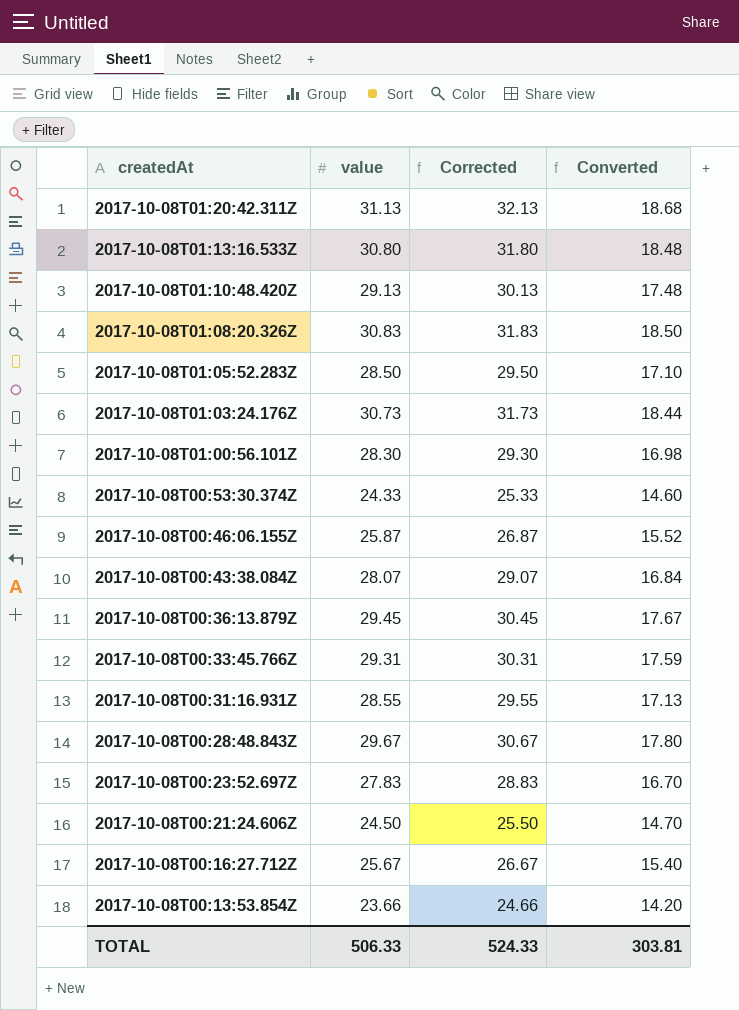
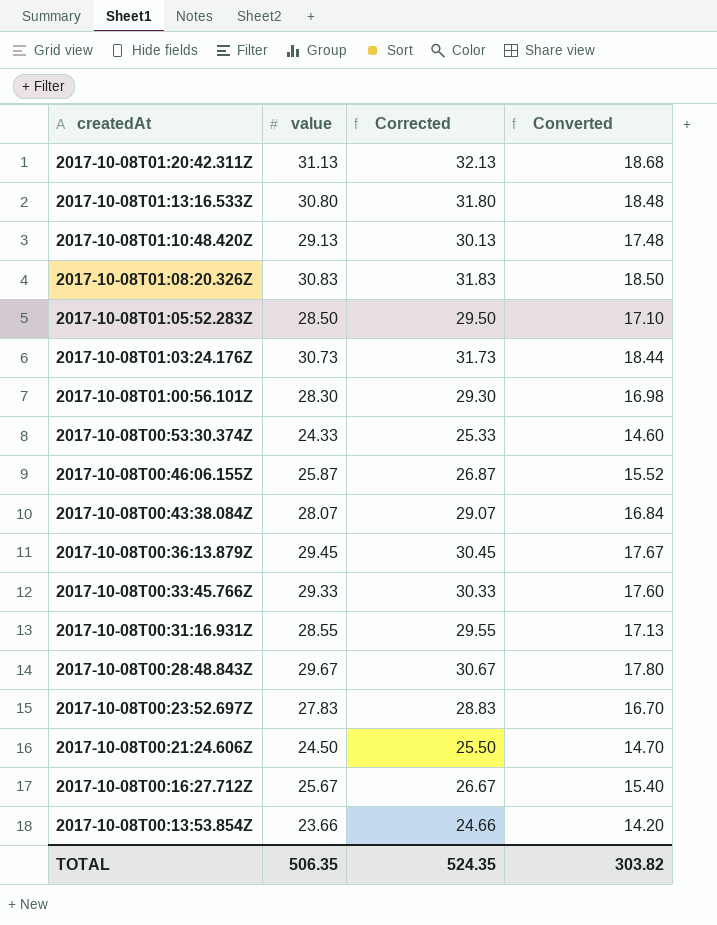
2017-10-08T00:33:45.766Z | value: 29.31 -> 29.33
2017-10-08T00:33:45.766Z | Corrected: 30.31 -> 30.33
2017-10-08T00:33:45.766Z | Converted: 17.59 -> 17.60
TOTAL | value: 506.33 -> 506.35
TOTAL | Corrected: 524.33 -> 524.35
TOTAL | Converted: 303.81 -> 303.82

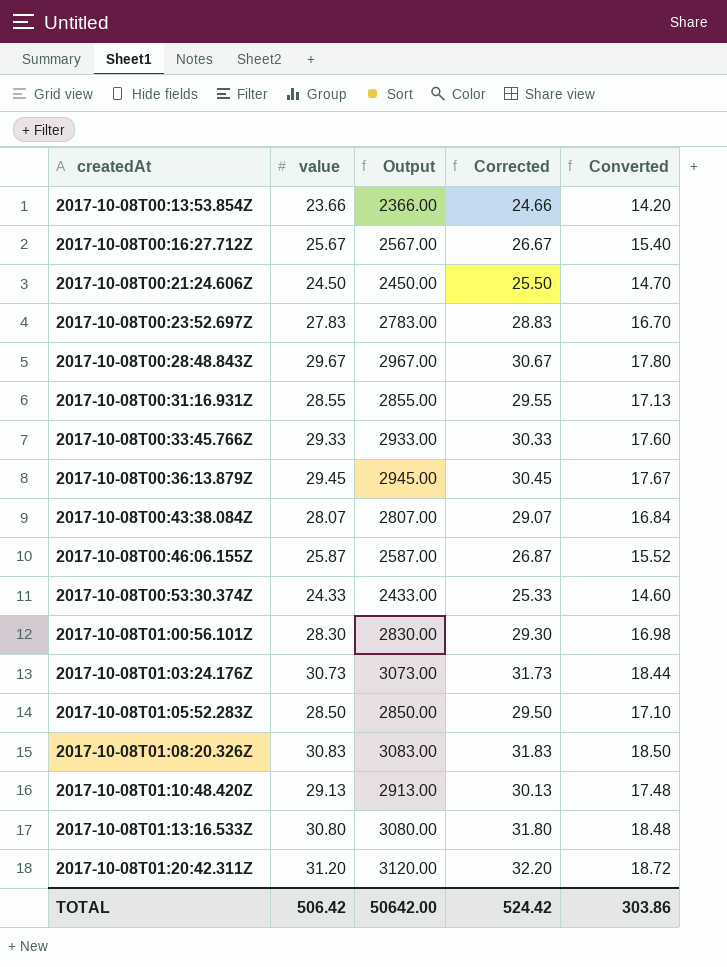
row order: createdAt descending -> createdAt ascending
column Output | formula: none -> [value] * 100
2017-10-08T01:20:42.311Z | value: 31.13 -> 31.20
2017-10-08T01:20:42.311Z | Corrected: 32.13 -> 32.20
2017-10-08T01:20:42.311Z | Converted: 18.68 -> 18.72
TOTAL | value: 506.35 -> 506.42
TOTAL | Corrected: 524.35 -> 524.42
TOTAL | Converted: 303.82 -> 303.86

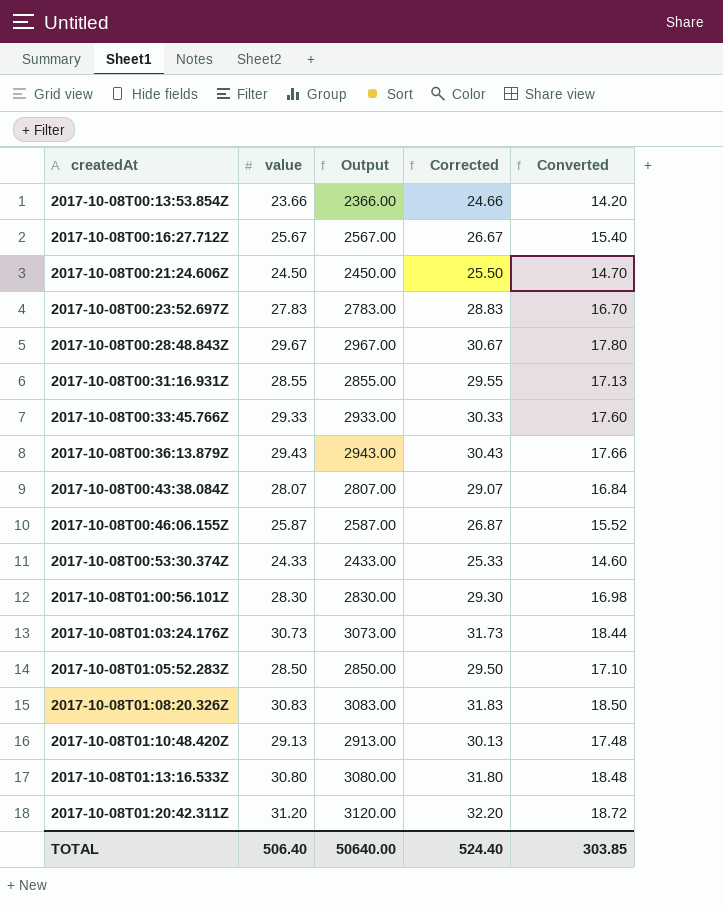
2017-10-08T00:36:13.879Z | value: 29.45 -> 29.43
2017-10-08T00:36:13.879Z | Output: 2945.00 -> 2943.00
2017-10-08T00:36:13.879Z | Corrected: 30.45 -> 30.43
2017-10-08T00:36:13.879Z | Converted: 17.67 -> 17.66
TOTAL | value: 506.42 -> 506.40
TOTAL | Output: 50642.00 -> 50640.00
TOTAL | Corrected: 524.42 -> 524.40
TOTAL | Converted: 303.86 -> 303.85

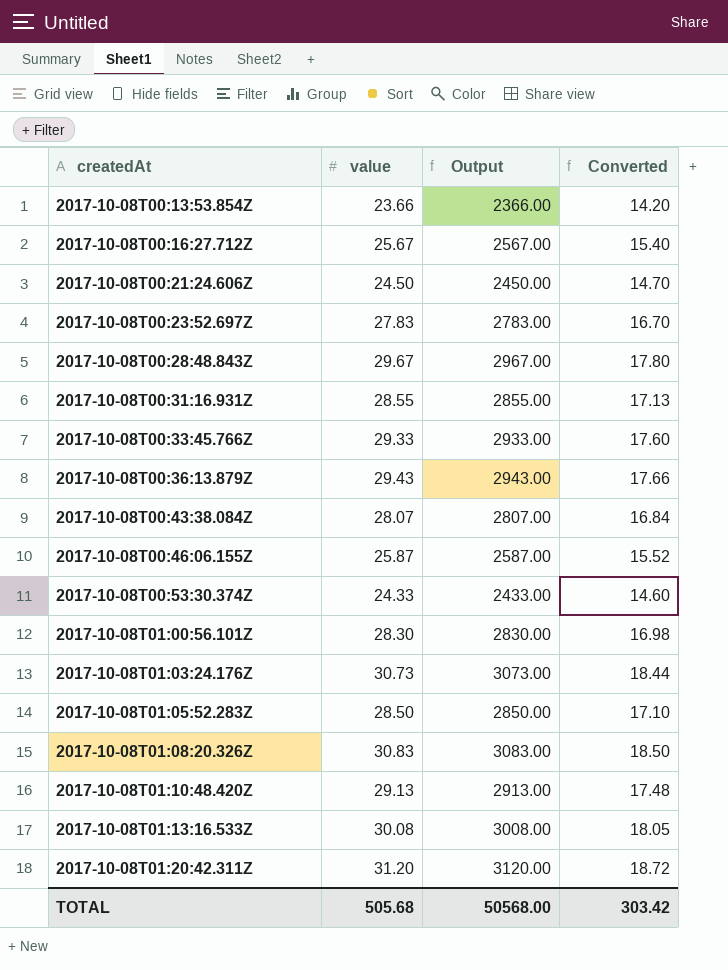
column Corrected | formula: [value] + 1 -> none
2017-10-08T01:13:16.533Z | value: 30.80 -> 30.08
2017-10-08T01:13:16.533Z | Output: 3080.00 -> 3008.00
2017-10-08T01:13:16.533Z | Converted: 18.48 -> 18.05
TOTAL | value: 506.40 -> 505.68
TOTAL | Output: 50640.00 -> 50568.00
TOTAL | Converted: 303.85 -> 303.42

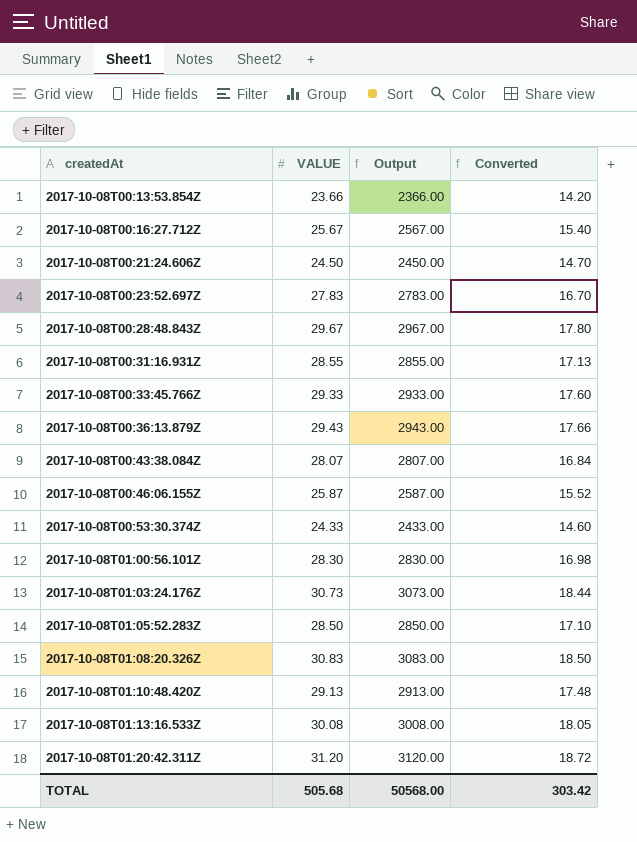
column name: value -> VALUE

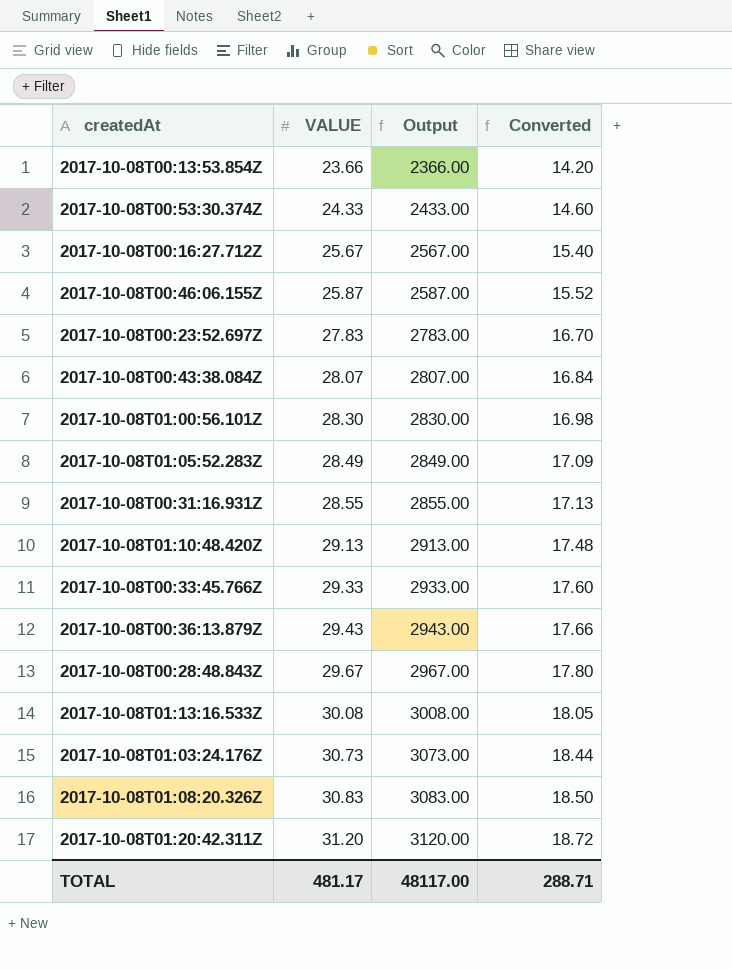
row order: createdAt ascending -> VALUE ascending
row 2017-10-08T00:21:24.606Z: 24.50 | 2450.00 | 14.70 -> none
2017-10-08T01:05:52.283Z | VALUE: 28.50 -> 28.49
2017-10-08T01:05:52.283Z | Output: 2850.00 -> 2849.00
2017-10-08T01:05:52.283Z | Converted: 17.10 -> 17.09
TOTAL | VALUE: 505.68 -> 481.17
TOTAL | Output: 50568.00 -> 48117.00
TOTAL | Converted: 303.42 -> 288.71

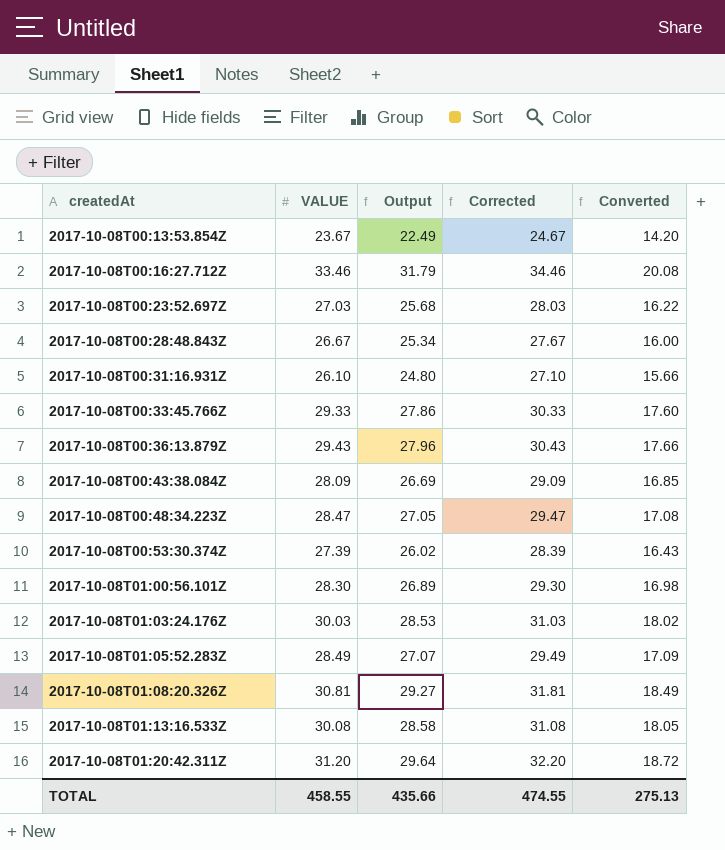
row order: VALUE ascending -> createdAt ascending
column Output | formula: [VALUE] * 100 -> [VALUE] * 0.95
column Corrected | formula: none -> [VALUE] + 1
row 2017-10-08T00:46:06.155Z: 25.87 | 2587.00 | 15.52 -> none
row 2017-10-08T01:10:48.420Z: 29.13 | 2913.00 | 17.48 -> none
2017-10-08T00:13:53.854Z | VALUE: 23.66 -> 23.67
2017-10-08T00:16:27.712Z | VALUE: 25.67 -> 33.46
2017-10-08T00:16:27.712Z | Converted: 15.40 -> 20.08
2017-10-08T00:23:52.697Z | VALUE: 27.83 -> 27.03
2017-10-08T00:23:52.697Z | Converted: 16.70 -> 16.22
2017-10-08T00:28:48.843Z | VALUE: 29.67 -> 26.67
2017-10-08T00:28:48.843Z | Converted: 17.80 -> 16.00
2017-10-08T00:31:16.931Z | VALUE: 28.55 -> 26.10
2017-10-08T00:31:16.931Z | Converted: 17.13 -> 15.66
2017-10-08T00:43:38.084Z | VALUE: 28.07 -> 28.09
2017-10-08T00:43:38.084Z | Converted: 16.84 -> 16.85
row 2017-10-08T00:48:34.223Z: none -> 28.47 | 27.05 | 29.47 | 17.08
2017-10-08T00:53:30.374Z | VALUE: 24.33 -> 27.39
2017-10-08T00:53:30.374Z | Converted: 14.60 -> 16.43
2017-10-08T01:03:24.176Z | VALUE: 30.73 -> 30.03
2017-10-08T01:03:24.176Z | Converted: 18.44 -> 18.02
2017-10-08T01:08:20.326Z | VALUE: 30.83 -> 30.81
2017-10-08T01:08:20.326Z | Converted: 18.50 -> 18.49
TOTAL | VALUE: 481.17 -> 458.55
TOTAL | Output: 48117.00 -> 435.66
TOTAL | Converted: 288.71 -> 275.13

